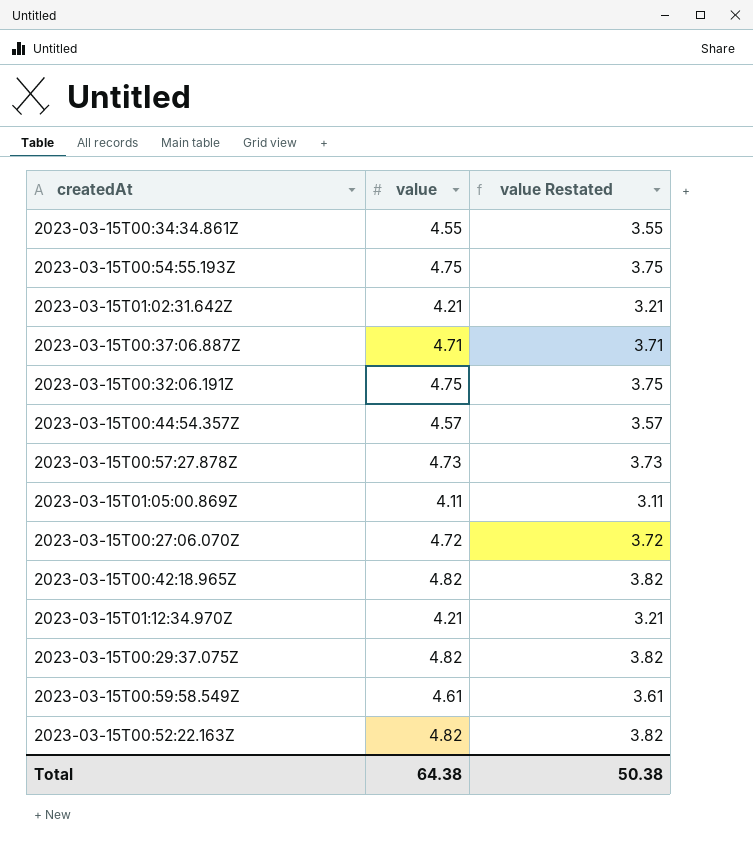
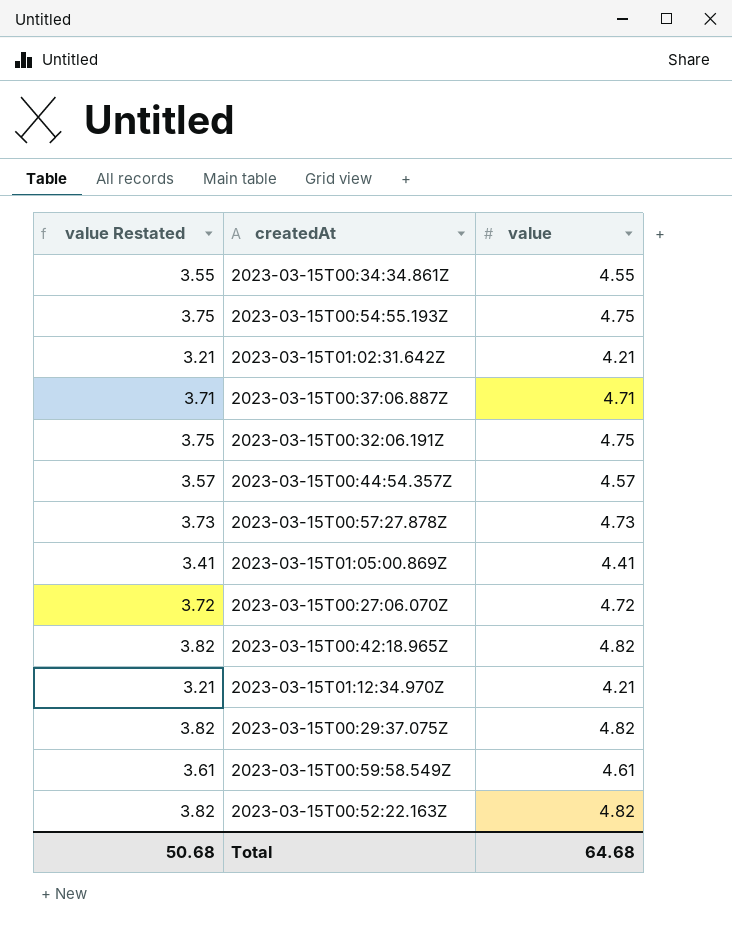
column value Restated | position: 3 -> 1
2023-03-15T01:05:00.869Z | value Restated: 3.11 -> 3.41
2023-03-15T01:05:00.869Z | value: 4.11 -> 4.41
Total | value Restated: 50.38 -> 50.68
Total | value: 64.38 -> 64.68

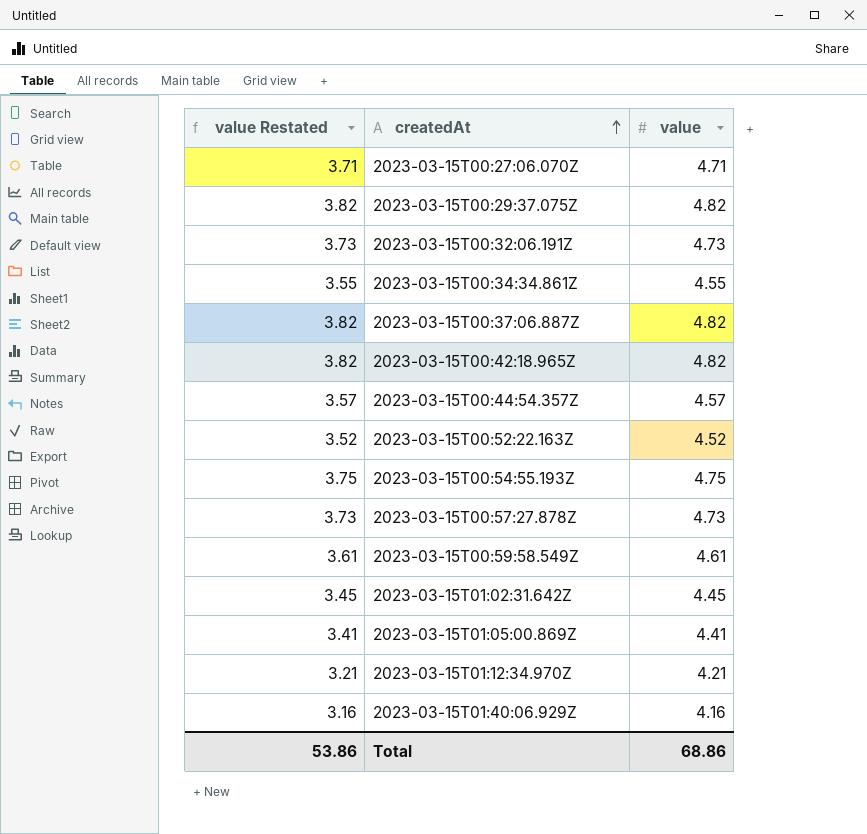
row order: none -> createdAt ascending
2023-03-15T00:27:06.070Z | value Restated: 3.72 -> 3.71
2023-03-15T00:27:06.070Z | value: 4.72 -> 4.71
2023-03-15T00:32:06.191Z | value Restated: 3.75 -> 3.73
2023-03-15T00:32:06.191Z | value: 4.75 -> 4.73
2023-03-15T00:37:06.887Z | value Restated: 3.71 -> 3.82
2023-03-15T00:37:06.887Z | value: 4.71 -> 4.82
2023-03-15T00:52:22.163Z | value Restated: 3.82 -> 3.52
2023-03-15T00:52:22.163Z | value: 4.82 -> 4.52
2023-03-15T01:02:31.642Z | value Restated: 3.21 -> 3.45
2023-03-15T01:02:31.642Z | value: 4.21 -> 4.45
row 2023-03-15T01:40:06.929Z: none -> 3.16 | 4.16
Total | value Restated: 50.68 -> 53.86
Total | value: 64.68 -> 68.86

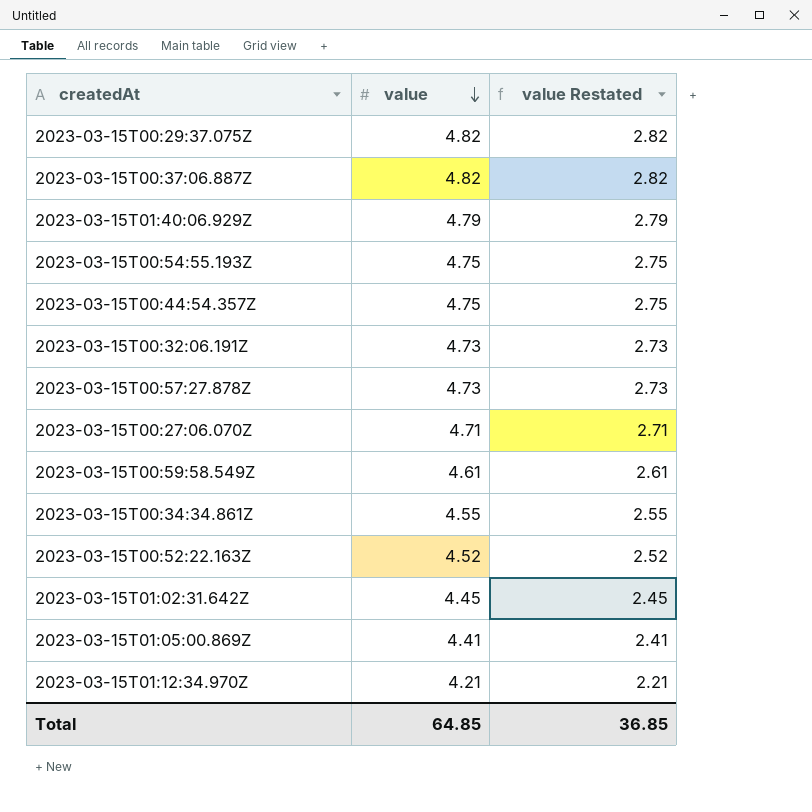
row order: createdAt ascending -> value descending
column value Restated | formula: [value] - 1 -> [value] - 2
column value Restated | position: 1 -> 3
row 2023-03-15T00:42:18.965Z: 3.82 | 4.82 -> none
2023-03-15T01:40:06.929Z | value: 4.16 -> 4.79
2023-03-15T00:44:54.357Z | value: 4.57 -> 4.75
Total | value: 68.86 -> 64.85
Total | value Restated: 53.86 -> 36.85

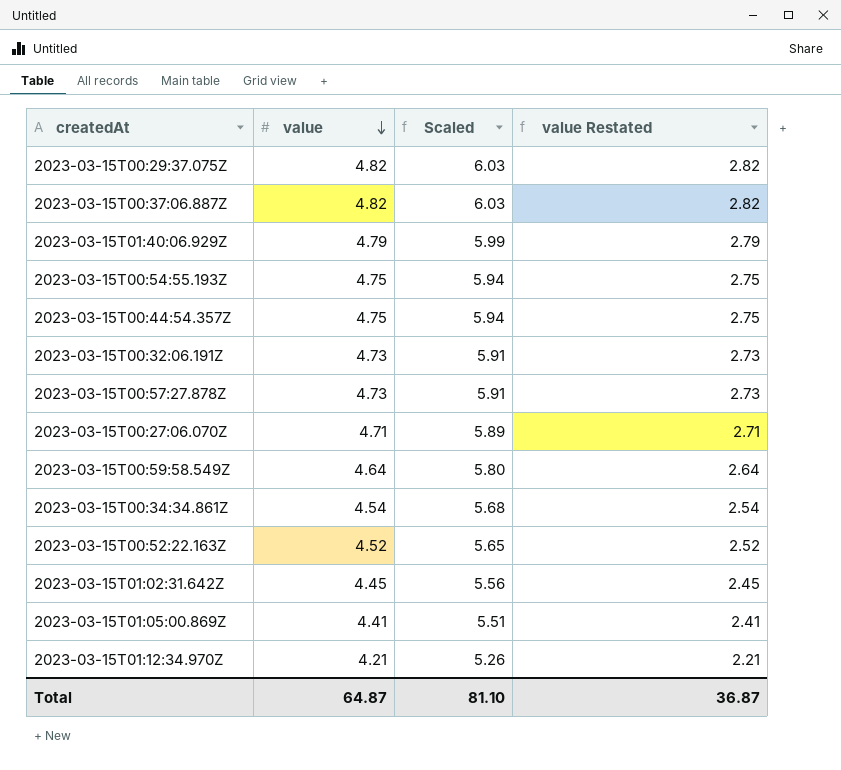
column Scaled | formula: none -> [value] * 1.25
2023-03-15T00:59:58.549Z | value: 4.61 -> 4.64
2023-03-15T00:59:58.549Z | value Restated: 2.61 -> 2.64
2023-03-15T00:34:34.861Z | value: 4.55 -> 4.54
2023-03-15T00:34:34.861Z | value Restated: 2.55 -> 2.54
Total | value: 64.85 -> 64.87
Total | value Restated: 36.85 -> 36.87

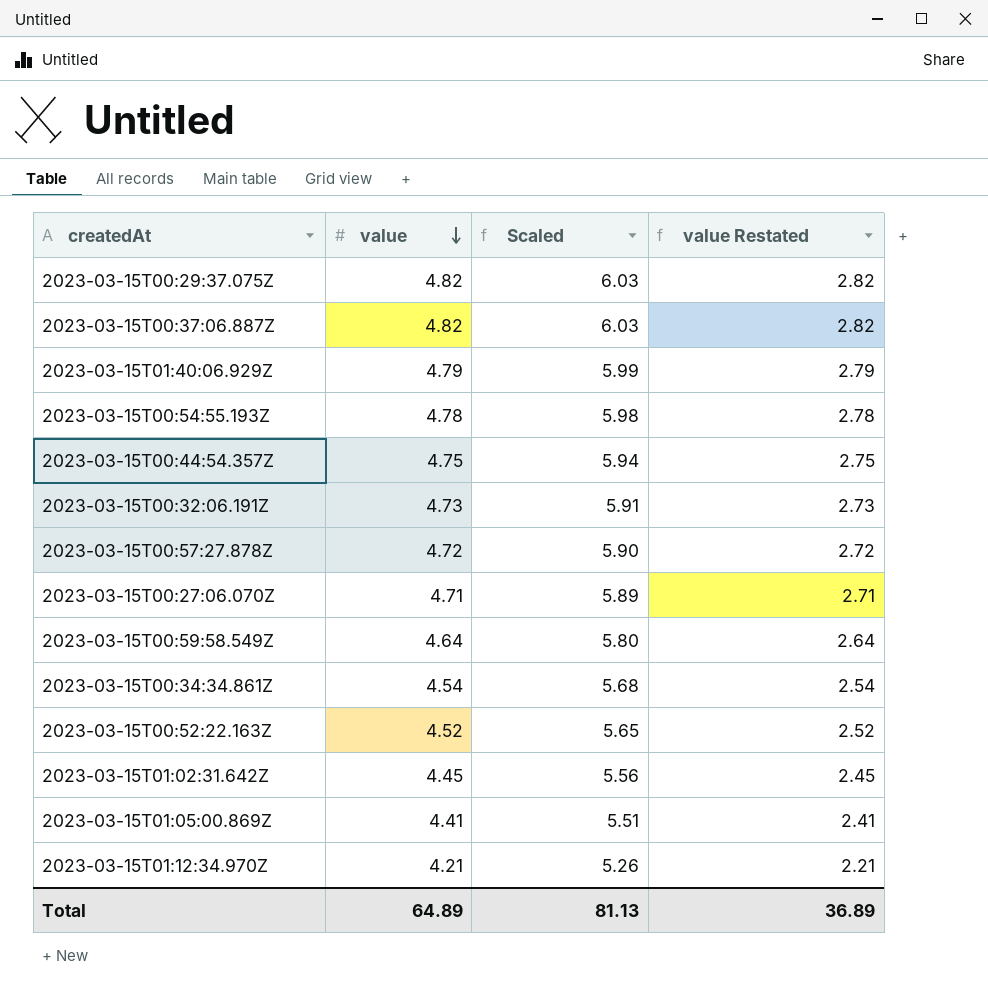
2023-03-15T00:54:55.193Z | value: 4.75 -> 4.78
2023-03-15T00:54:55.193Z | Scaled: 5.94 -> 5.98
2023-03-15T00:54:55.193Z | value Restated: 2.75 -> 2.78
2023-03-15T00:57:27.878Z | value: 4.73 -> 4.72
2023-03-15T00:57:27.878Z | Scaled: 5.91 -> 5.90
2023-03-15T00:57:27.878Z | value Restated: 2.73 -> 2.72
Total | value: 64.87 -> 64.89
Total | Scaled: 81.10 -> 81.13
Total | value Restated: 36.87 -> 36.89

